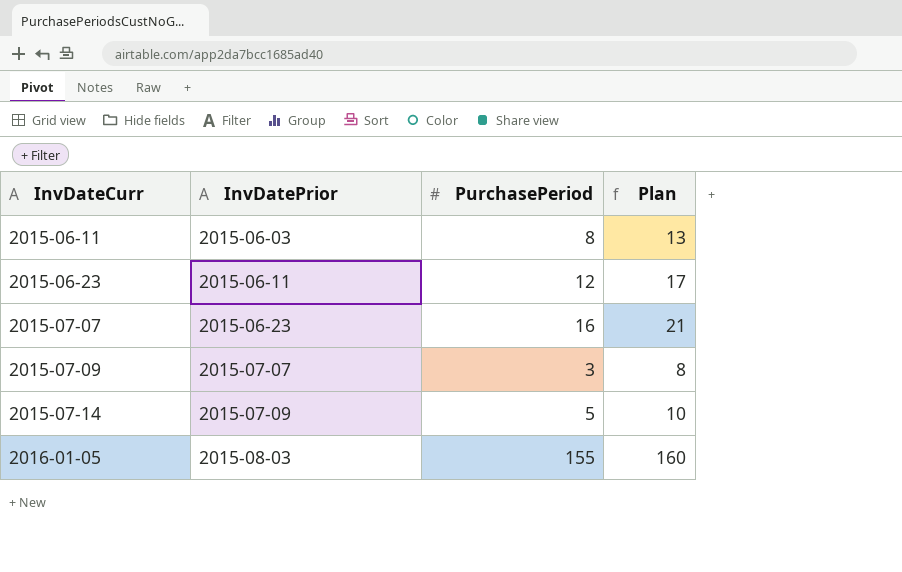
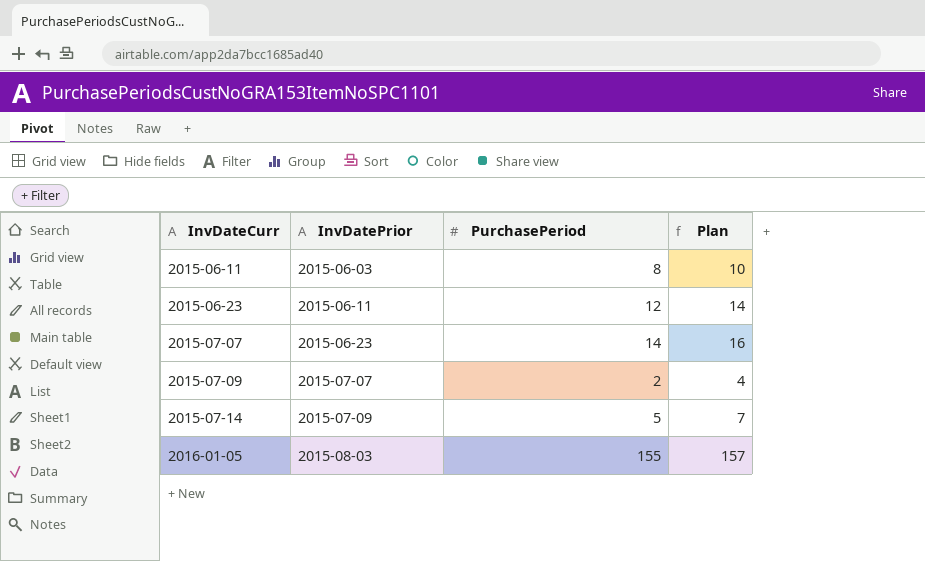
column Plan | formula: [PurchasePeriod] + 5 -> [PurchasePeriod] + 2
2015-07-07 | PurchasePeriod: 16 -> 14
2015-07-09 | PurchasePeriod: 3 -> 2

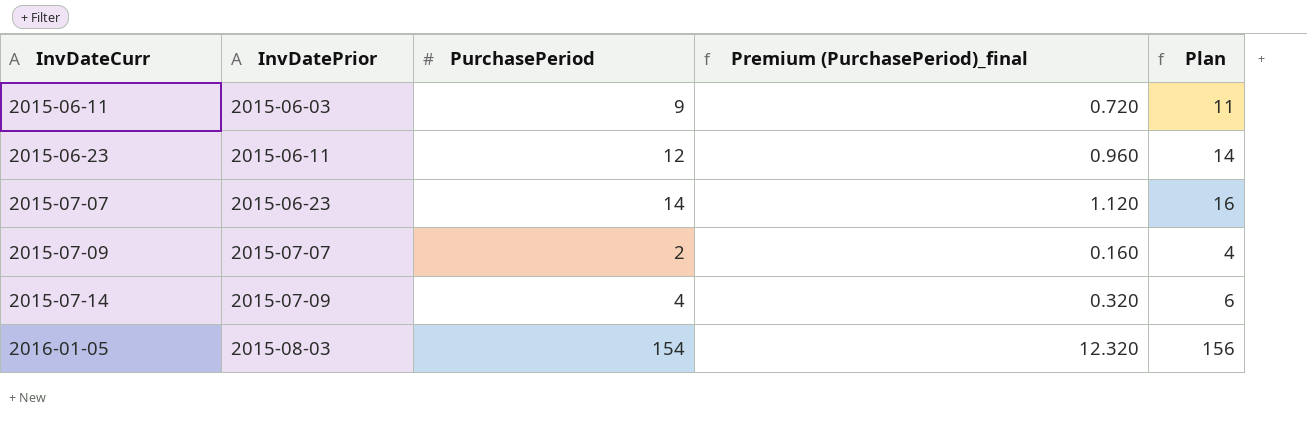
column Premium (PurchasePeriod)_final | formula: none -> [PurchasePeriod] * 0.08
2015-06-11 | PurchasePeriod: 8 -> 9
2015-06-11 | Plan: 10 -> 11
2015-07-14 | PurchasePeriod: 5 -> 4
2015-07-14 | Plan: 7 -> 6
2016-01-05 | PurchasePeriod: 155 -> 154
2016-01-05 | Plan: 157 -> 156

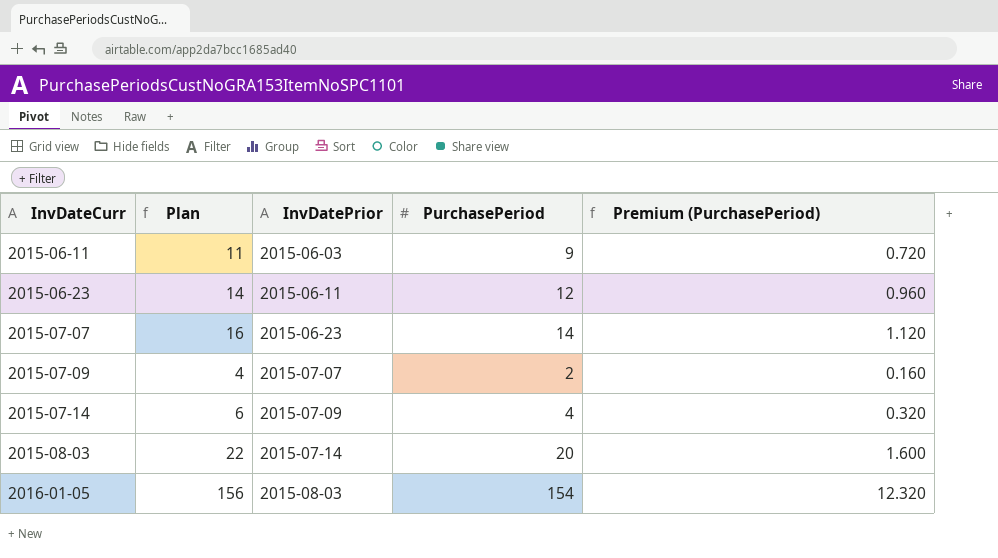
column Plan | position: 5 -> 2
column name: Premium (PurchasePeriod)_final -> Premium (PurchasePeriod)
row 2015-08-03: none -> 22 | 2015-07-14 | 20 | 1.600

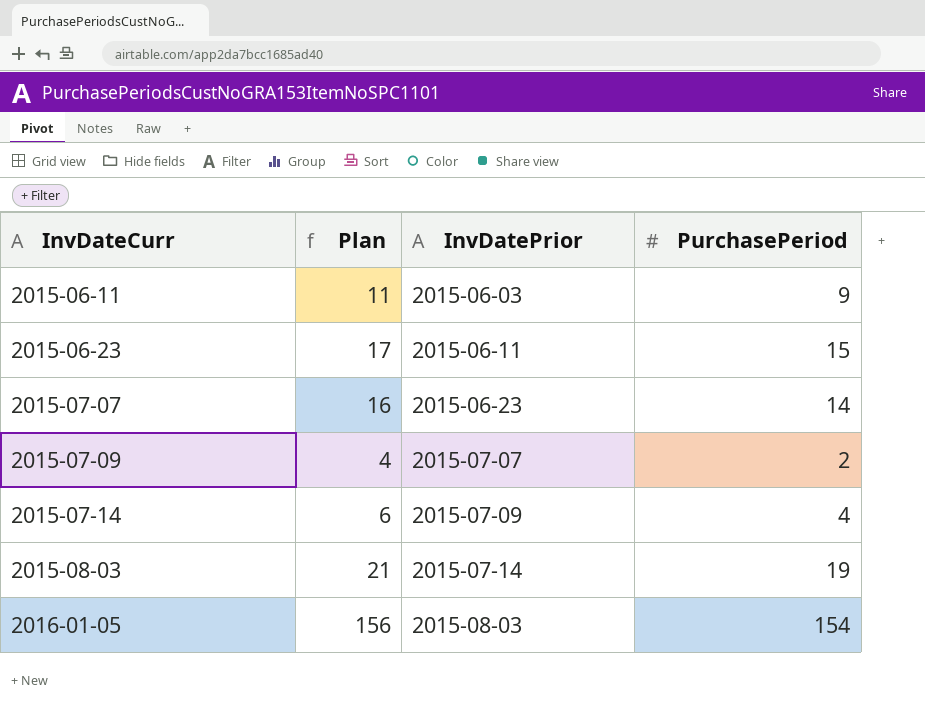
column Premium (PurchasePeriod) | formula: [PurchasePeriod] * 0.08 -> none
2015-06-23 | Plan: 14 -> 17
2015-06-23 | PurchasePeriod: 12 -> 15
2015-08-03 | Plan: 22 -> 21
2015-08-03 | PurchasePeriod: 20 -> 19

